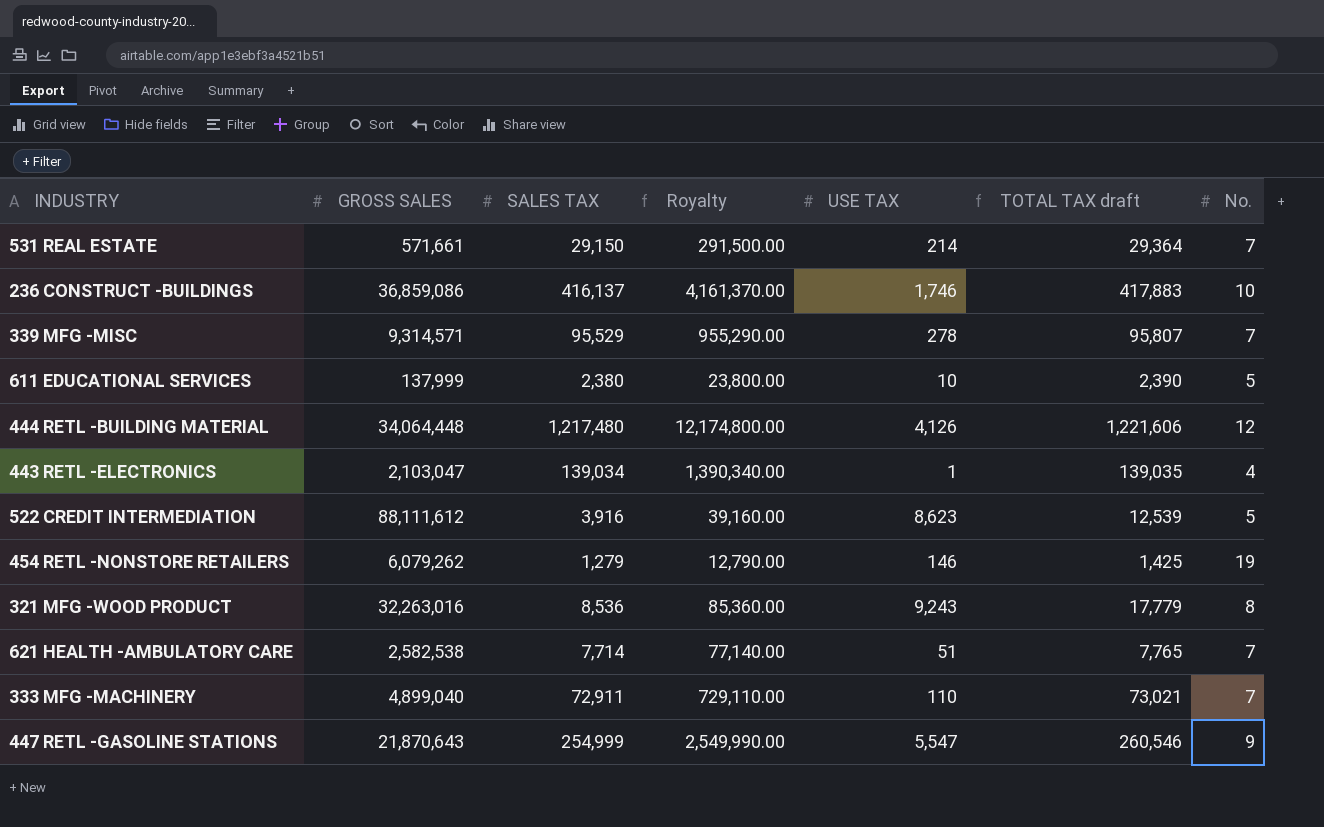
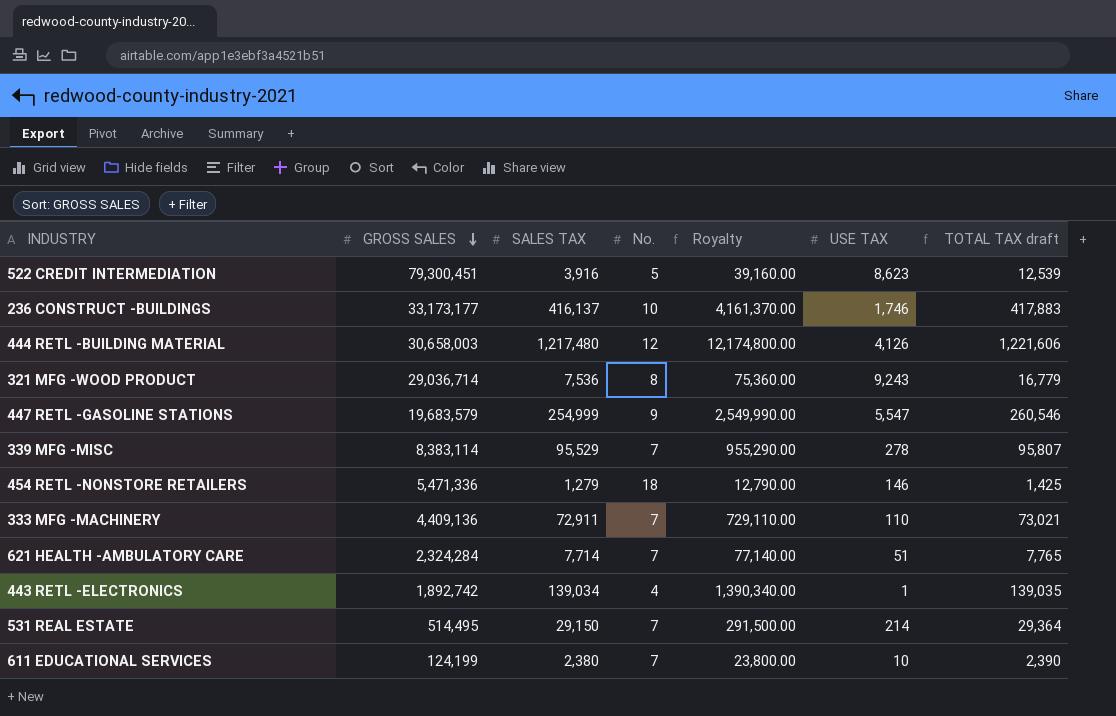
row order: none -> GROSS SALES descending
column No. | position: 7 -> 4
522 CREDIT INTERMEDIATION | GROSS SALES: 88,111,612 -> 79,300,451
236 CONSTRUCT -BUILDINGS | GROSS SALES: 36,859,086 -> 33,173,177
444 RETL -BUILDING MATERIAL | GROSS SALES: 34,064,448 -> 30,658,003
321 MFG -WOOD PRODUCT | GROSS SALES: 32,263,016 -> 29,036,714
321 MFG -WOOD PRODUCT | SALES TAX: 8,536 -> 7,536
321 MFG -WOOD PRODUCT | Royalty: 85,360.00 -> 75,360.00
321 MFG -WOOD PRODUCT | TOTAL TAX draft: 17,779 -> 16,779
447 RETL -GASOLINE STATIONS | GROSS SALES: 21,870,643 -> 19,683,579
339 MFG -MISC | GROSS SALES: 9,314,571 -> 8,383,114
454 RETL -NONSTORE RETAILERS | GROSS SALES: 6,079,262 -> 5,471,336
454 RETL -NONSTORE RETAILERS | No.: 19 -> 18
333 MFG -MACHINERY | GROSS SALES: 4,899,040 -> 4,409,136
621 HEALTH -AMBULATORY CARE | GROSS SALES: 2,582,538 -> 2,324,284
443 RETL -ELECTRONICS | GROSS SALES: 2,103,047 -> 1,892,742
531 REAL ESTATE | GROSS SALES: 571,661 -> 514,495
611 EDUCATIONAL SERVICES | GROSS SALES: 137,999 -> 124,199
611 EDUCATIONAL SERVICES | No.: 5 -> 7

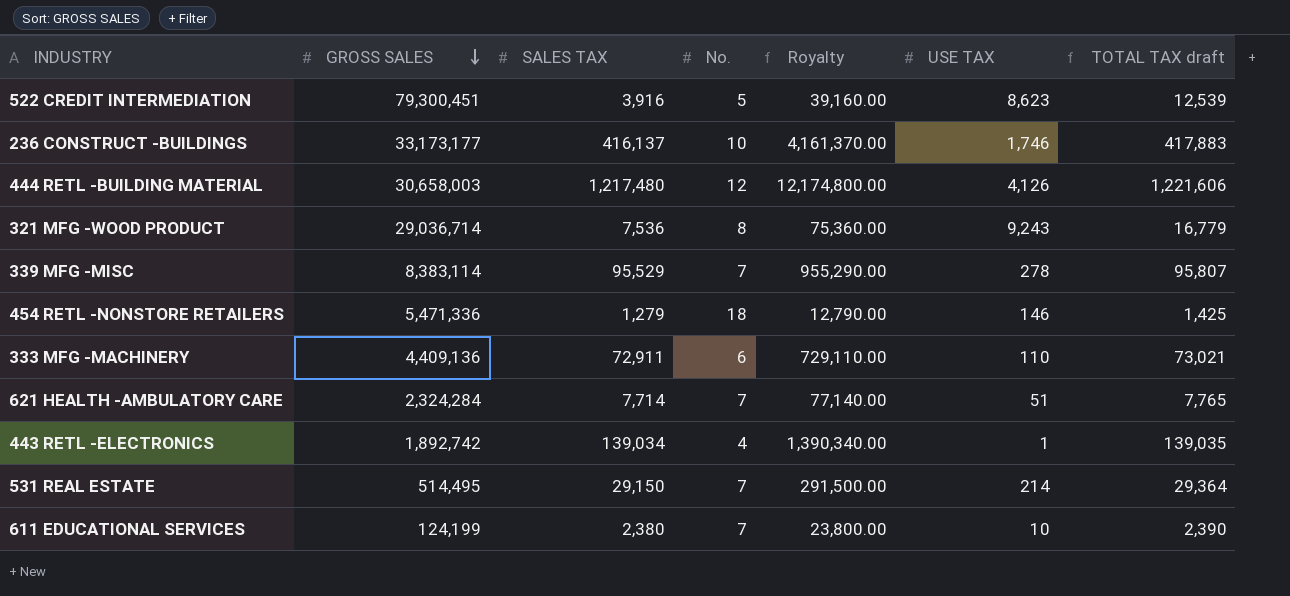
row 447 RETL -GASOLINE STATIONS: 19,683,579 | 254,999 | 9 | 2,549,990.00 | 5,547 | 260,546 -> none
333 MFG -MACHINERY | No.: 7 -> 6

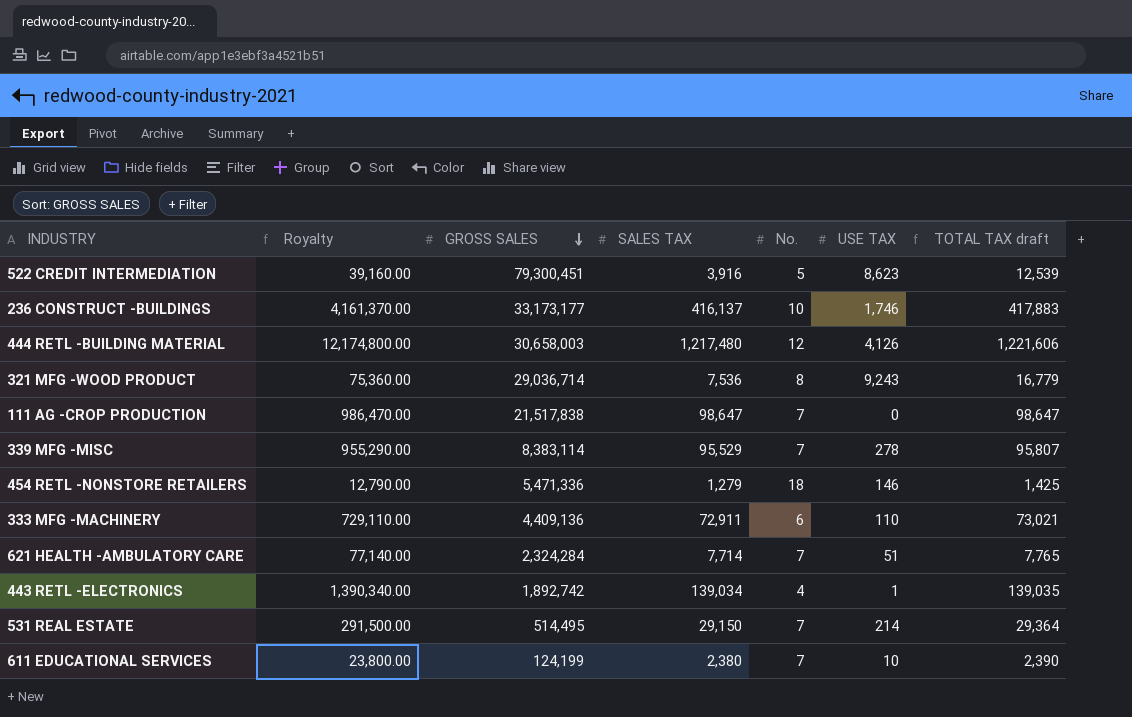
column Royalty | position: 5 -> 2
row 111 AG -CROP PRODUCTION: none -> 986,470.00 | 21,517,838 | 98,647 | 7 | 0 | 98,647

